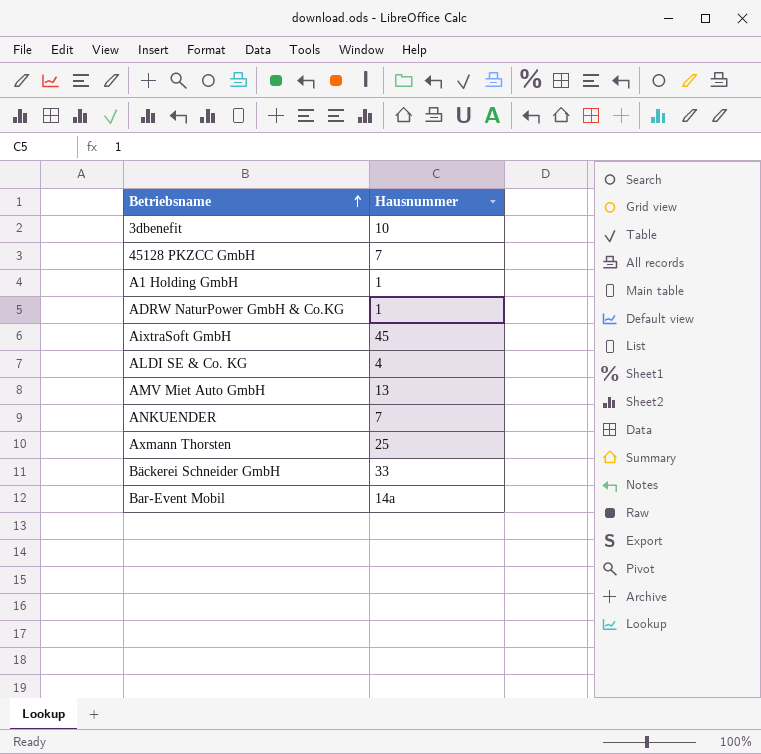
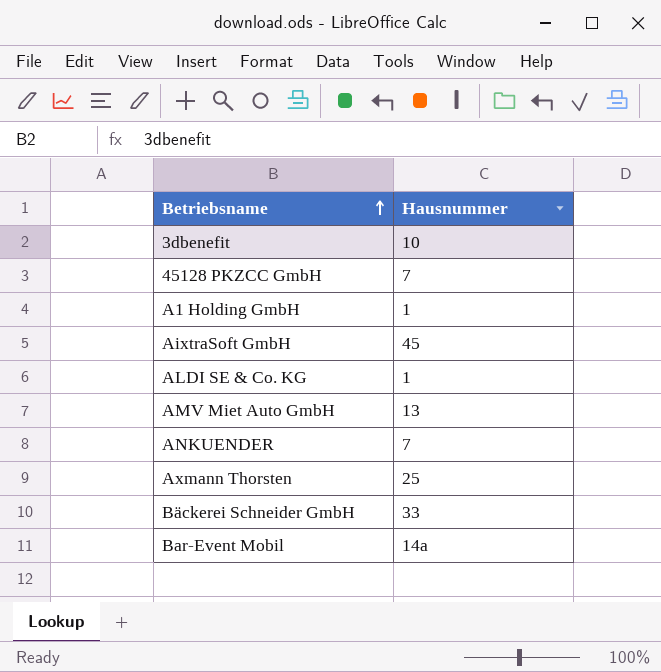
row ADRW NaturPower GmbH & Co.KG: 1 -> none
ALDI SE & Co. KG | Hausnummer: 4 -> 1

